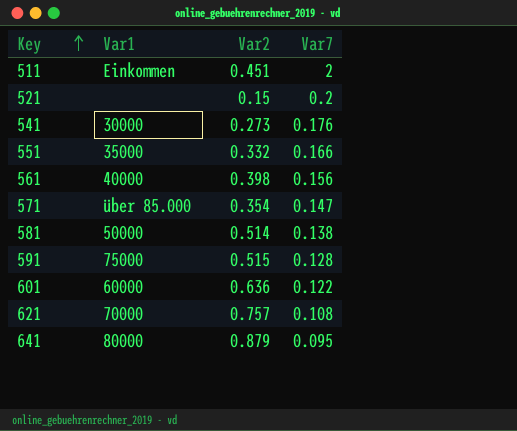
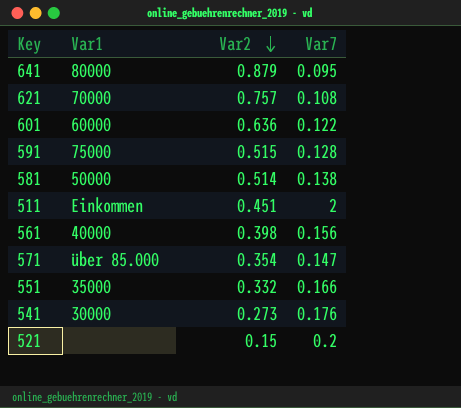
row order: Key ascending -> Var2 descending

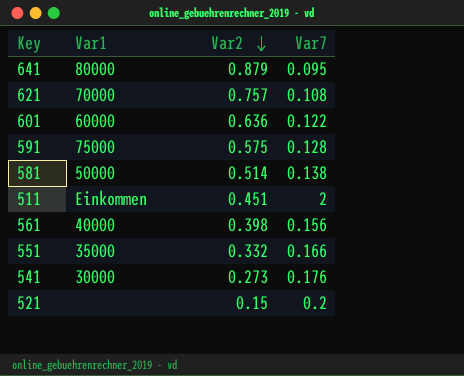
row 571: über 85.000 | 0.354 | 0.147 -> none
591 | Var2: 0.515 -> 0.575

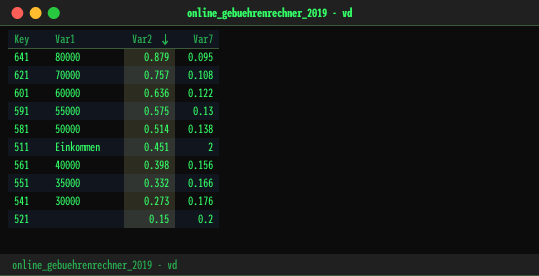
591 | Var1: 75000 -> 55000
591 | Var7: 0.128 -> 0.13

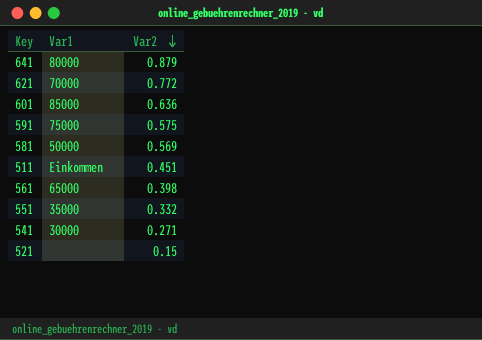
column Var7 | position: 4 -> none
621 | Var2: 0.757 -> 0.772
601 | Var1: 60000 -> 85000
591 | Var1: 55000 -> 75000
581 | Var2: 0.514 -> 0.569
561 | Var1: 40000 -> 65000
541 | Var2: 0.273 -> 0.271

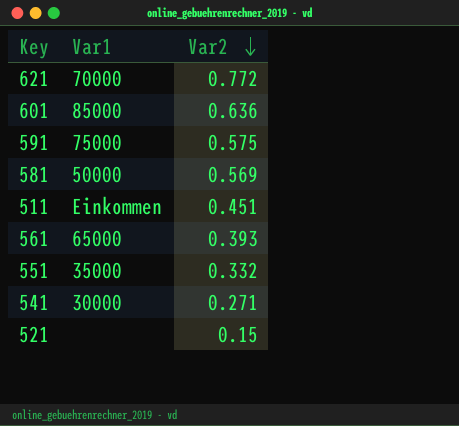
row 641: 80000 | 0.879 -> none
561 | Var2: 0.398 -> 0.393

